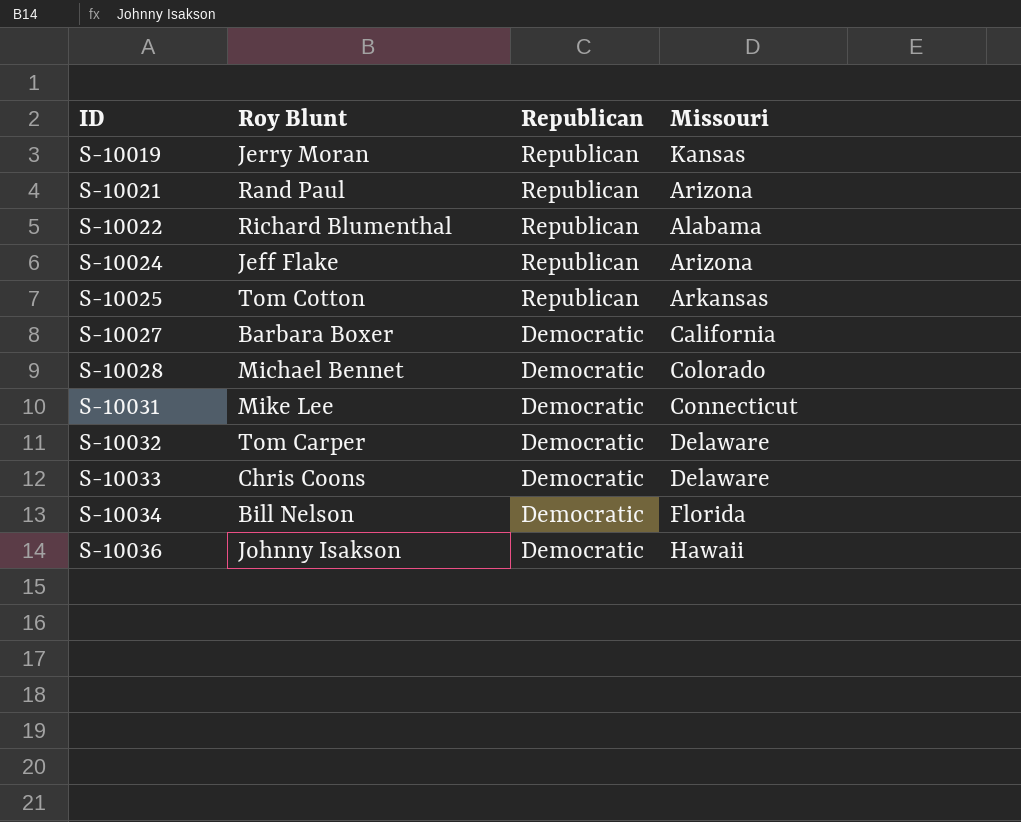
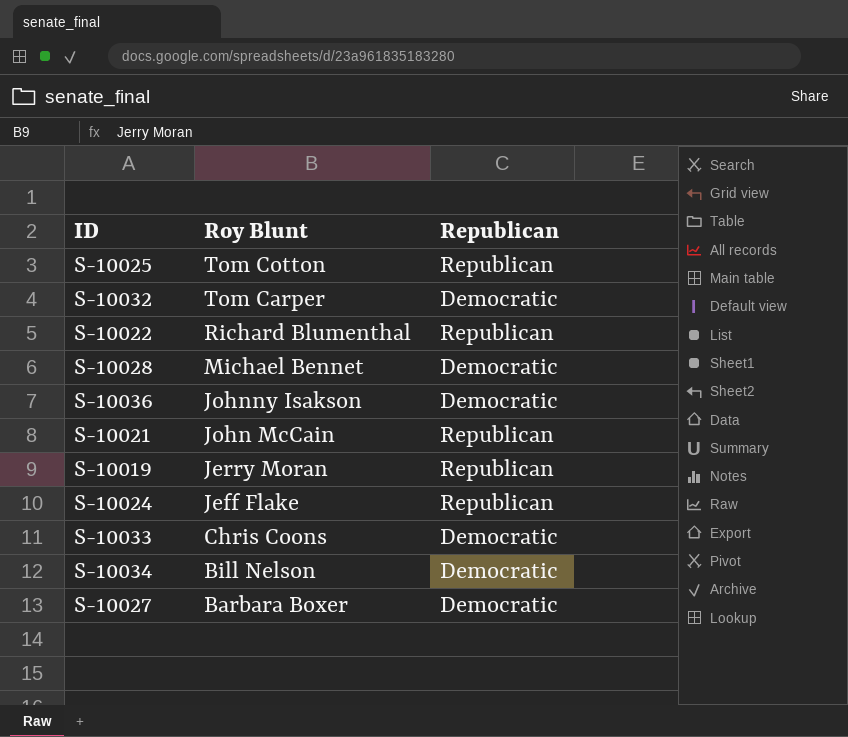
row order: ID ascending -> Roy Blunt descending
column Missouri | position: 4 -> none
row S-10031: Mike Lee | Democratic | Connecticut -> none
S-10021 | Roy Blunt: Rand Paul -> John McCain

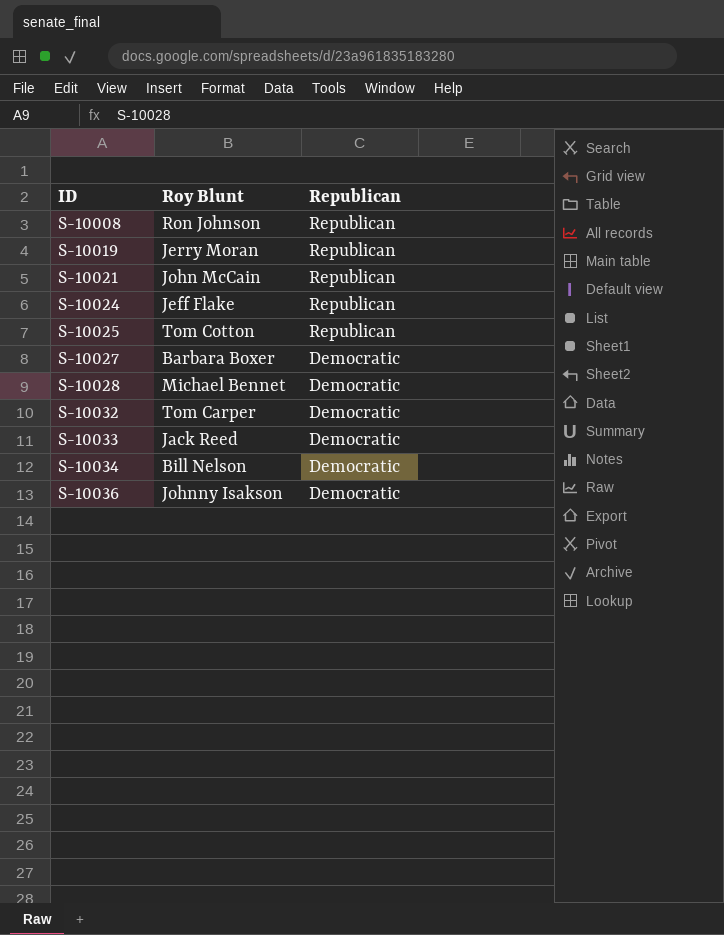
row order: Roy Blunt descending -> ID ascending
row S-10022: Richard Blumenthal | Republican -> none
row S-10008: none -> Ron Johnson | Republican
S-10033 | Roy Blunt: Chris Coons -> Jack Reed

